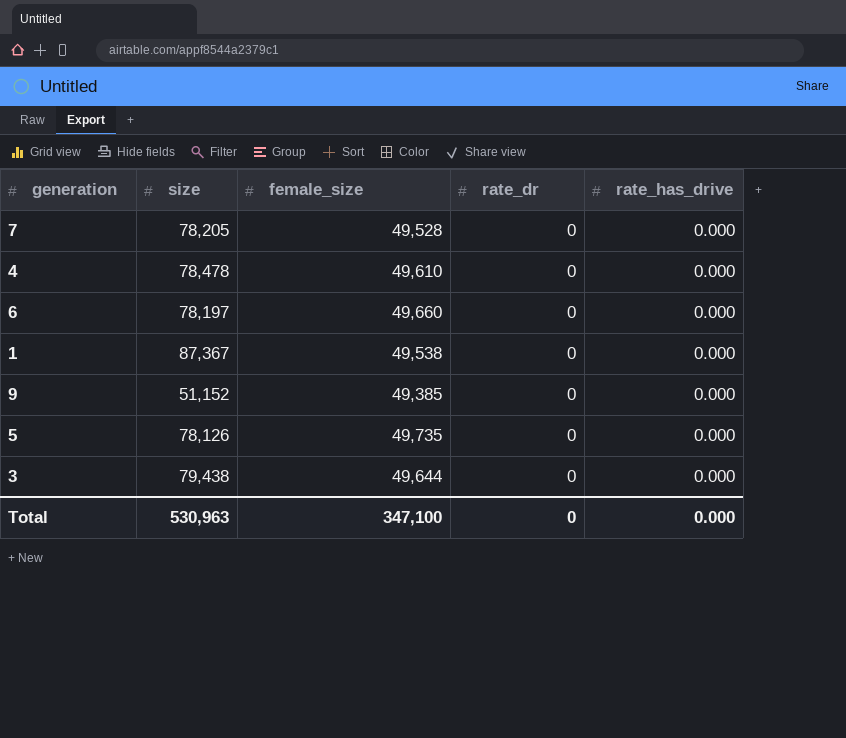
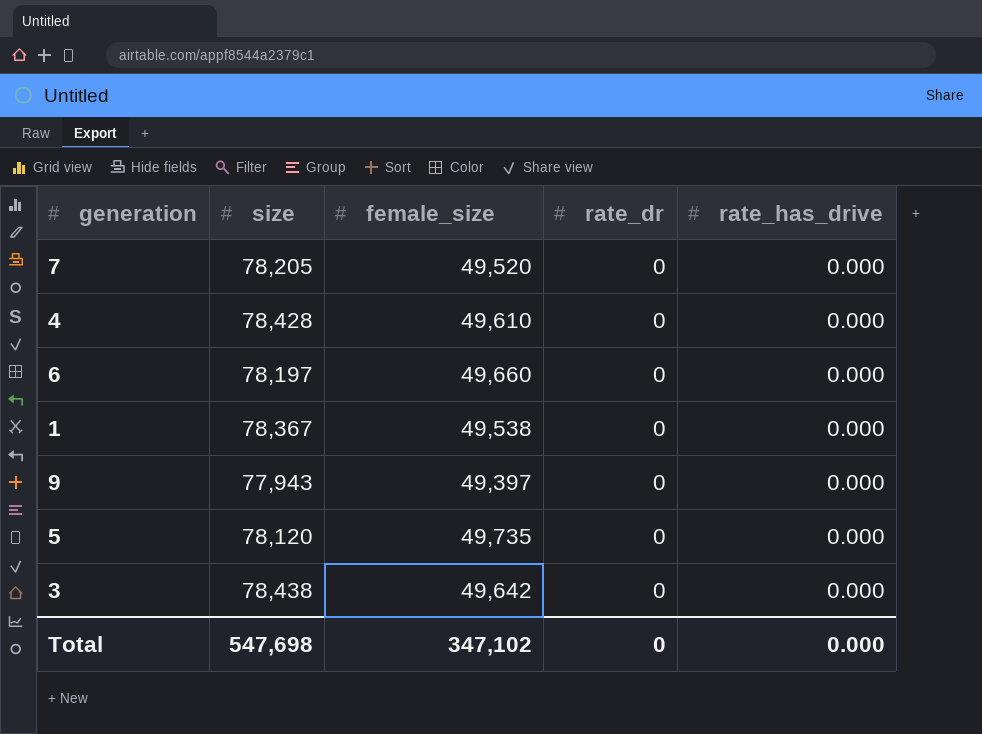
7 | female_size: 49,528 -> 49,520
4 | size: 78,478 -> 78,428
1 | size: 87,367 -> 78,367
9 | size: 51,152 -> 77,943
9 | female_size: 49,385 -> 49,397
5 | size: 78,126 -> 78,120
3 | size: 79,438 -> 78,438
3 | female_size: 49,644 -> 49,642
Total | size: 530,963 -> 547,698
Total | female_size: 347,100 -> 347,102

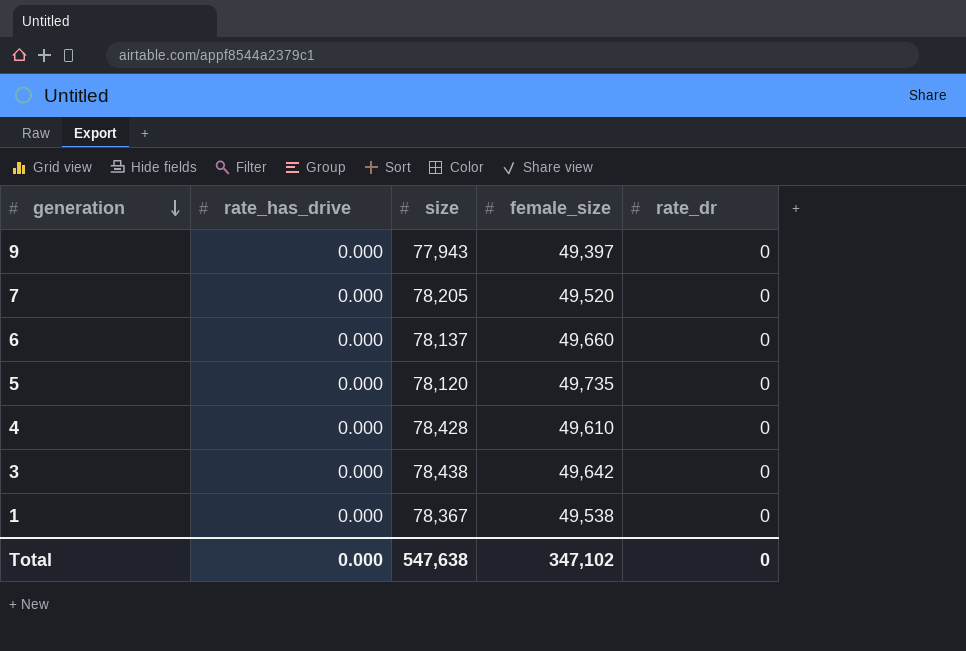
row order: none -> generation descending
column rate_has_drive | position: 5 -> 2
6 | size: 78,197 -> 78,137
Total | size: 547,698 -> 547,638

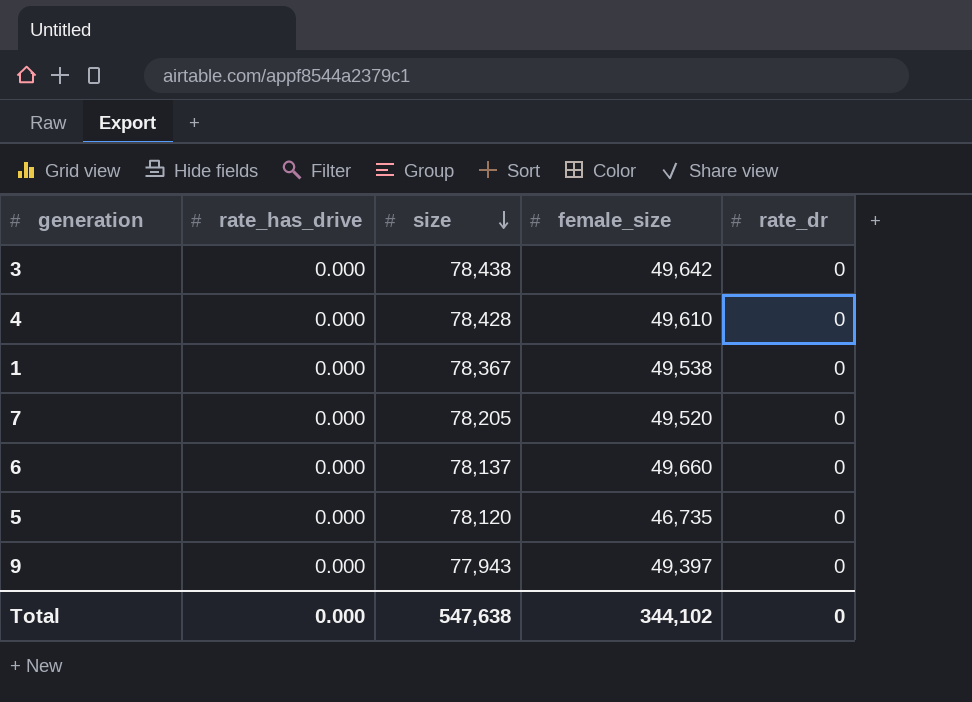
row order: generation descending -> size descending
5 | female_size: 49,735 -> 46,735
Total | female_size: 347,102 -> 344,102

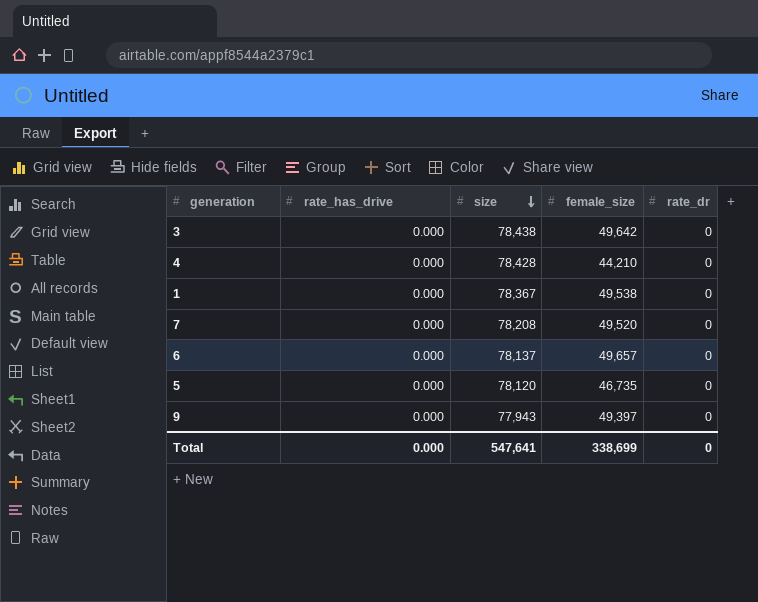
4 | female_size: 49,610 -> 44,210
7 | size: 78,205 -> 78,208
6 | female_size: 49,660 -> 49,657
Total | size: 547,638 -> 547,641
Total | female_size: 344,102 -> 338,699

